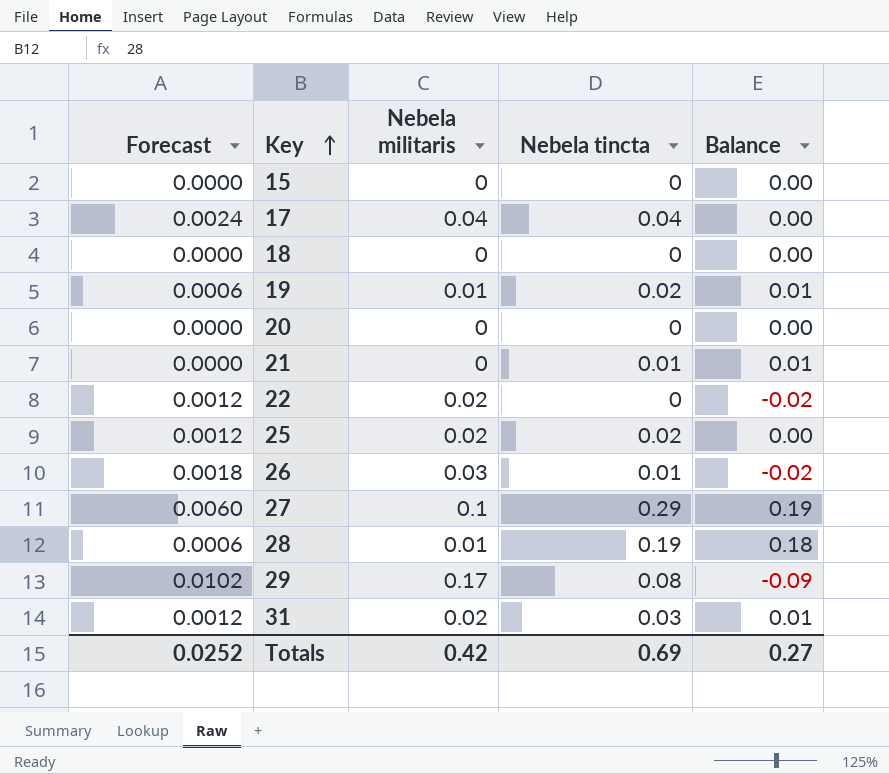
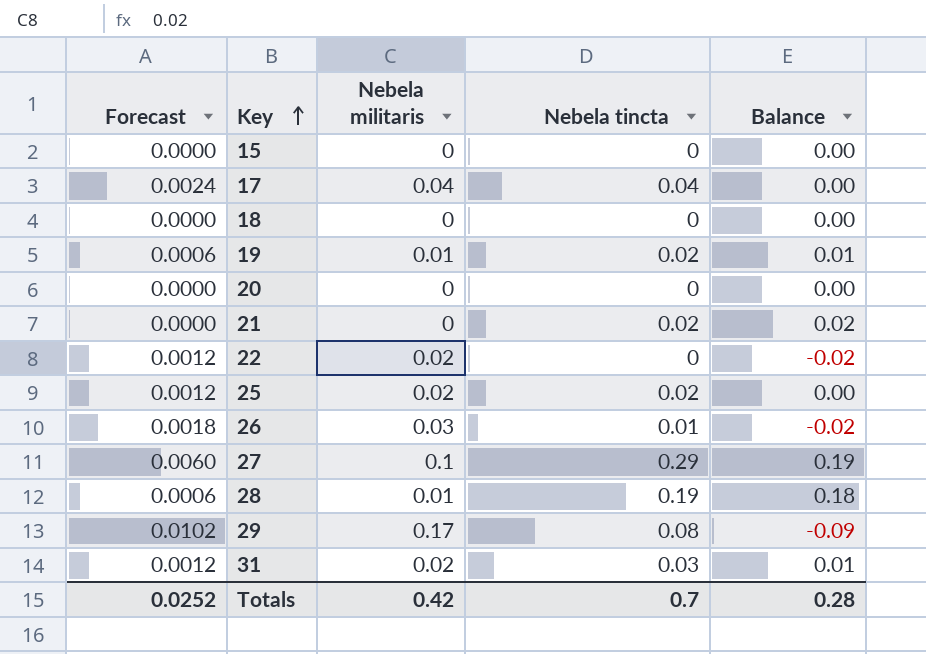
21 | Nebela tincta: 0.01 -> 0.02
21 | Balance: 0.01 -> 0.02
Totals | Nebela tincta: 0.69 -> 0.7
Totals | Balance: 0.27 -> 0.28

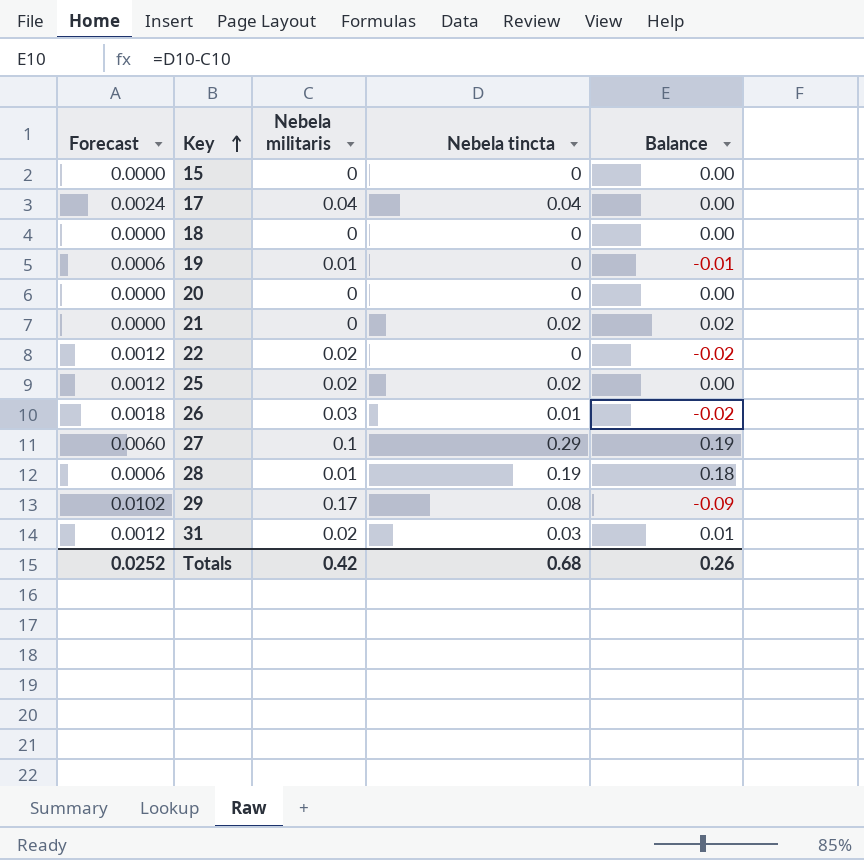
19 | Nebela tincta: 0.02 -> 0
19 | Balance: 0.01 -> -0.01
Totals | Nebela tincta: 0.7 -> 0.68
Totals | Balance: 0.28 -> 0.26

